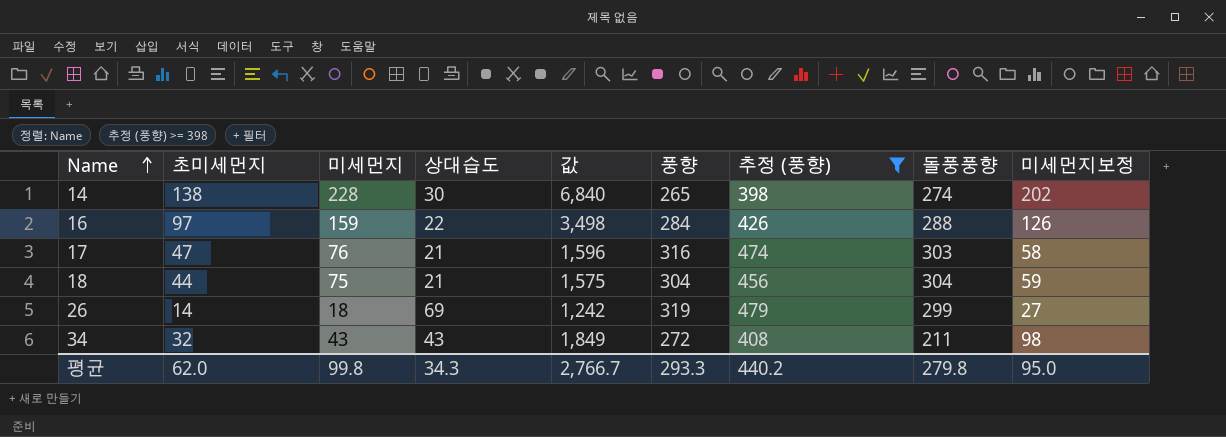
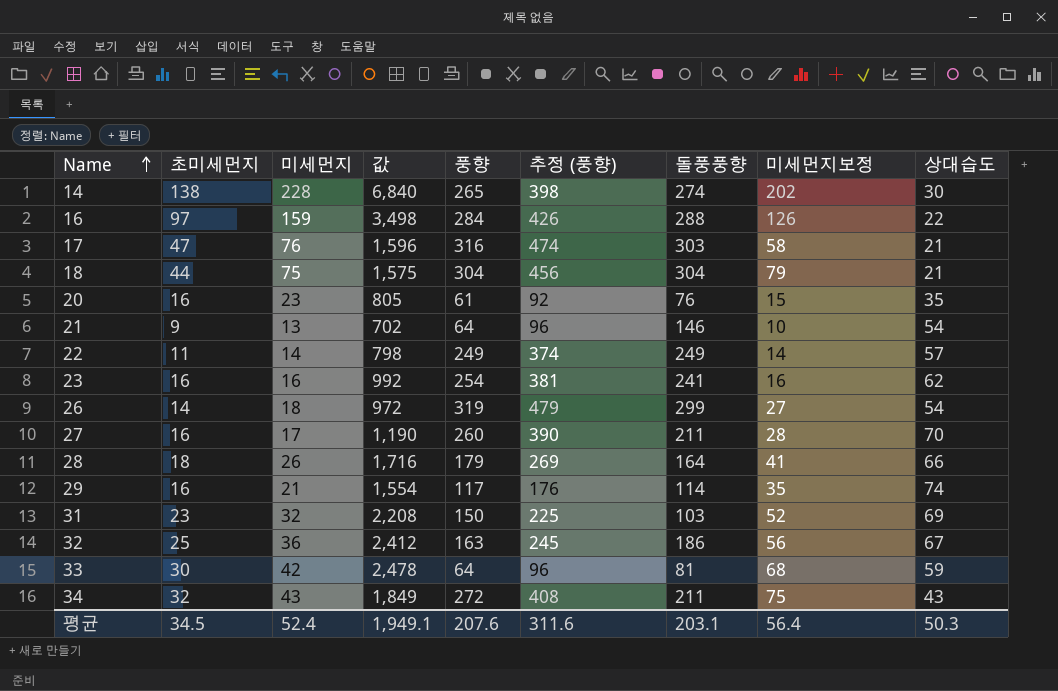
filter: 추정 (풍향) >= 398 -> none
column 상대습도 | position: 4 -> 9
18 | 미세먼지보정: 59 -> 79
26 | 값: 1,242 -> 972
26 | 상대습도: 69 -> 54
34 | 미세먼지보정: 98 -> 75
평균 | 초미세먼지: 62.0 -> 34.5
평균 | 미세먼지: 99.8 -> 52.4
평균 | 값: 2,766.7 -> 1,949.1
평균 | 풍향: 293.3 -> 207.6
평균 | 추정 (풍향): 440.2 -> 311.6
평균 | 돌풍풍향: 279.8 -> 203.1
평균 | 미세먼지보정: 95.0 -> 56.4
평균 | 상대습도: 34.3 -> 50.3

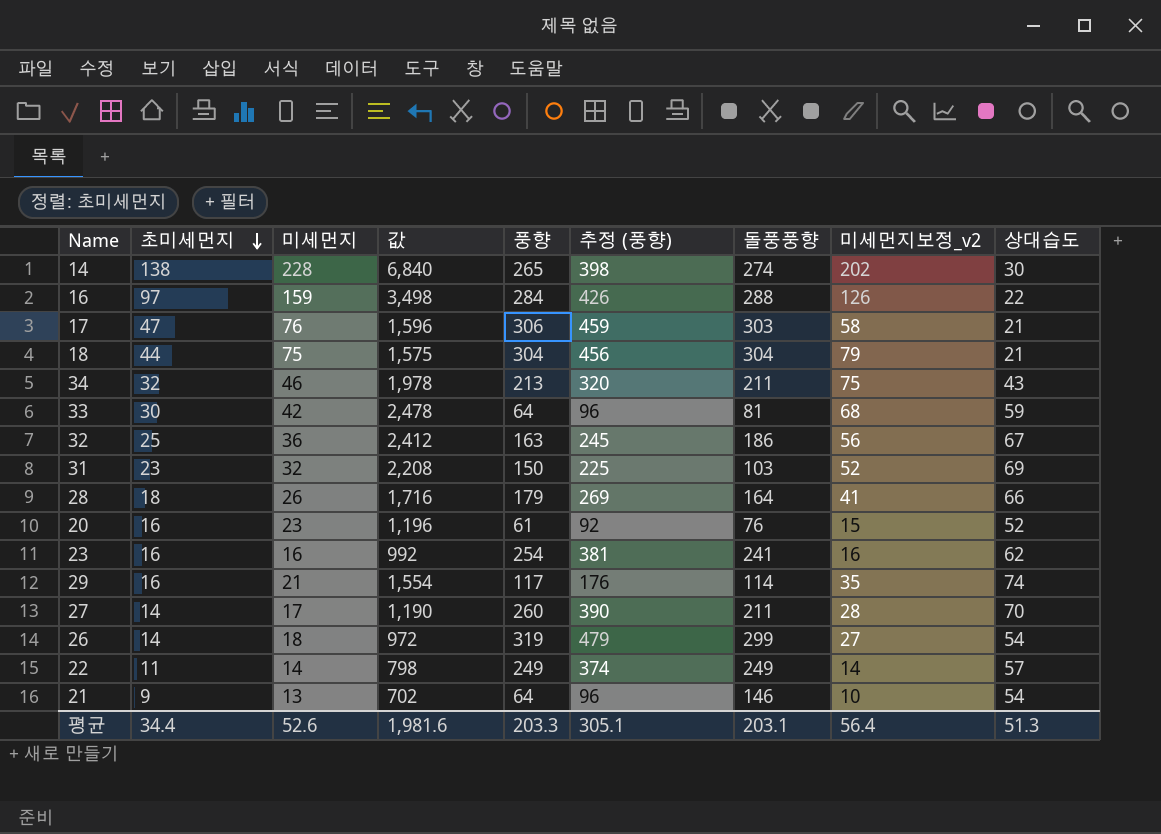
row order: Name ascending -> 초미세먼지 descending
column name: 미세먼지보정 -> 미세먼지보정_v2
17 | 풍향: 316 -> 306
17 | 추정 (풍향): 474 -> 459
34 | 미세먼지: 43 -> 46
34 | 값: 1,849 -> 1,978
34 | 풍향: 272 -> 213
34 | 추정 (풍향): 408 -> 320
20 | 값: 805 -> 1,196
20 | 상대습도: 35 -> 52
27 | 초미세먼지: 16 -> 14
평균 | 초미세먼지: 34.5 -> 34.4
평균 | 미세먼지: 52.4 -> 52.6
평균 | 값: 1,949.1 -> 1,981.6
평균 | 풍향: 207.6 -> 203.3
평균 | 추정 (풍향): 311.6 -> 305.1
평균 | 상대습도: 50.3 -> 51.3

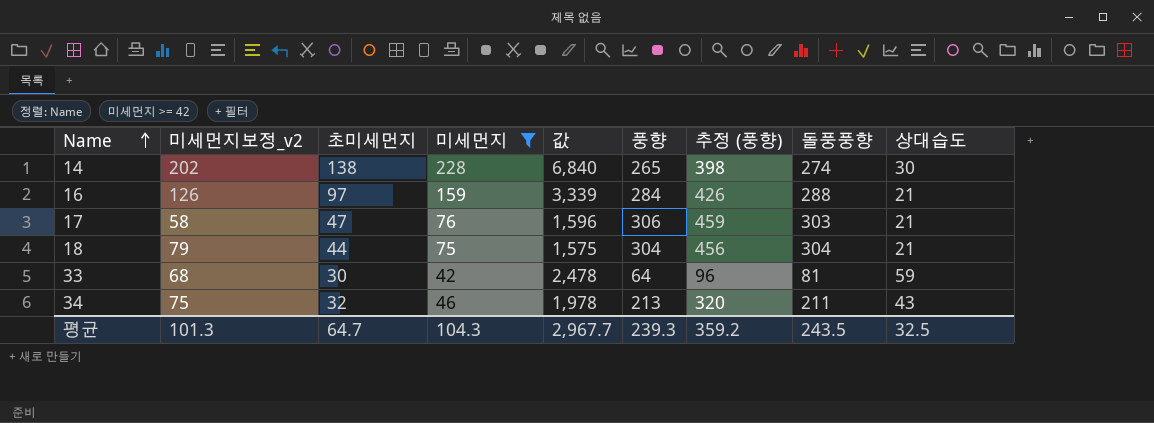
filter: none -> 미세먼지 >= 42
row order: 초미세먼지 descending -> Name ascending
column 미세먼지보정_v2 | position: 8 -> 2
16 | 값: 3,498 -> 3,339
16 | 상대습도: 22 -> 21
평균 | 미세먼지보정_v2: 56.4 -> 101.3
평균 | 초미세먼지: 34.4 -> 64.7
평균 | 미세먼지: 52.6 -> 104.3
평균 | 값: 1,981.6 -> 2,967.7
평균 | 풍향: 203.3 -> 239.3
평균 | 추정 (풍향): 305.1 -> 359.2
평균 | 돌풍풍향: 203.1 -> 243.5
평균 | 상대습도: 51.3 -> 32.5

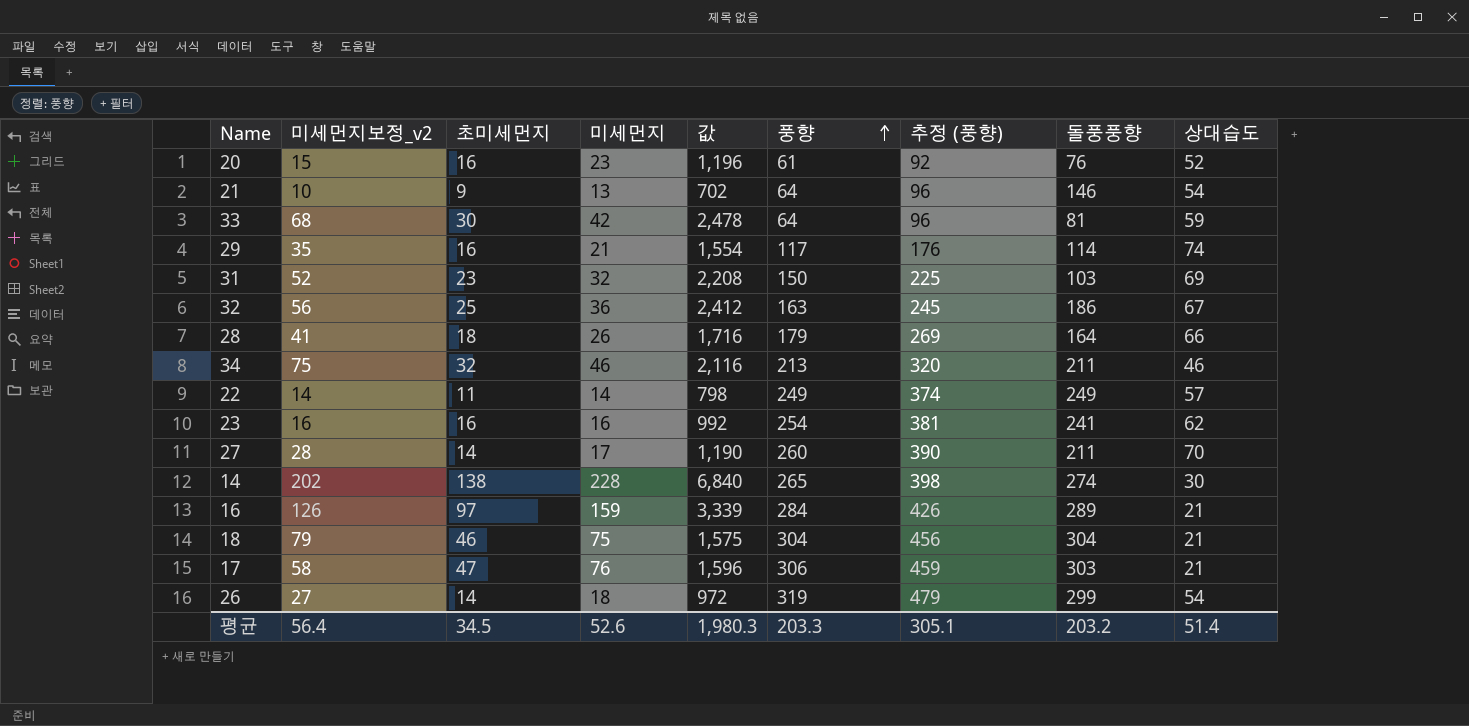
filter: 미세먼지 >= 42 -> none
row order: Name ascending -> 풍향 ascending
34 | 값: 1,978 -> 2,116
34 | 상대습도: 43 -> 46
16 | 돌풍풍향: 288 -> 289
18 | 초미세먼지: 44 -> 46
평균 | 미세먼지보정_v2: 101.3 -> 56.4
평균 | 초미세먼지: 64.7 -> 34.5
평균 | 미세먼지: 104.3 -> 52.6
평균 | 값: 2,967.7 -> 1,980.3
평균 | 풍향: 239.3 -> 203.3
평균 | 추정 (풍향): 359.2 -> 305.1
평균 | 돌풍풍향: 243.5 -> 203.2
평균 | 상대습도: 32.5 -> 51.4

